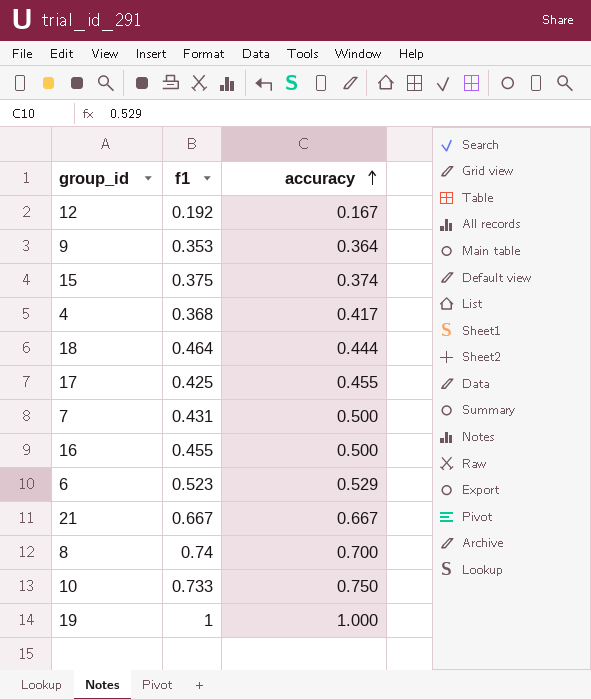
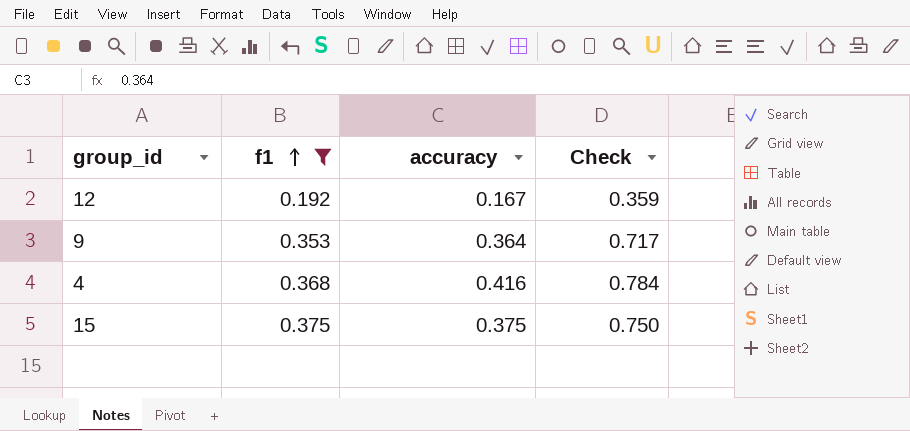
filter: none -> f1 <= 0.375
row order: accuracy ascending -> f1 ascending
column Check | formula: none -> [f1] + [accuracy]
4 | accuracy: 0.417 -> 0.416
15 | accuracy: 0.374 -> 0.375

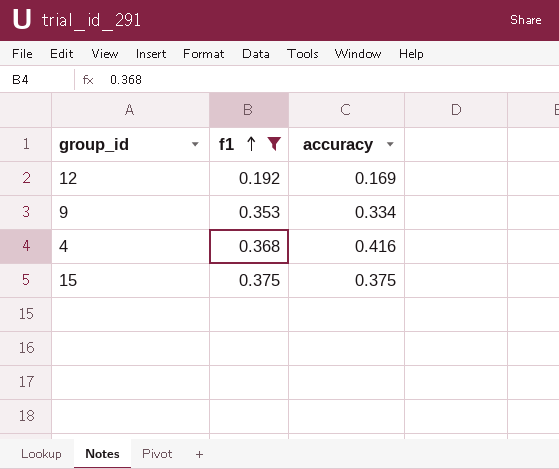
column Check | formula: [f1] + [accuracy] -> none
12 | accuracy: 0.167 -> 0.169
9 | accuracy: 0.364 -> 0.334

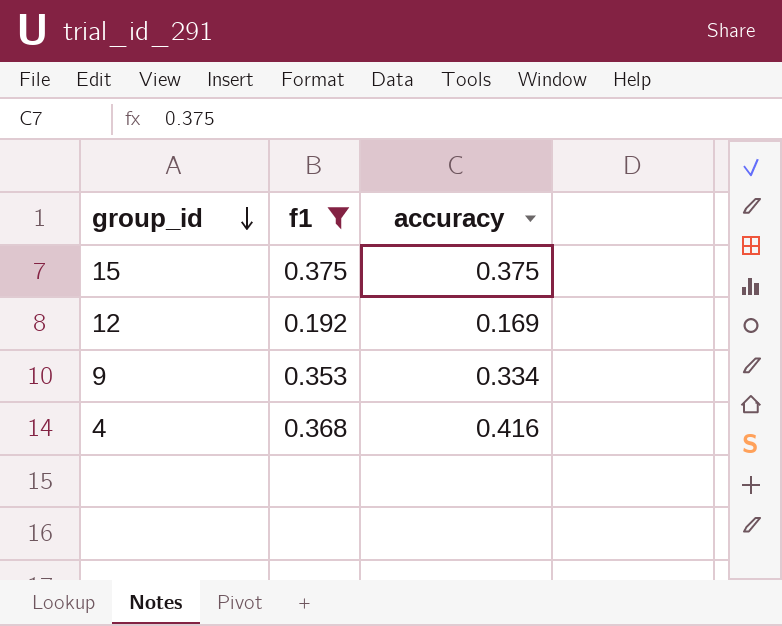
row order: f1 ascending -> group_id descending

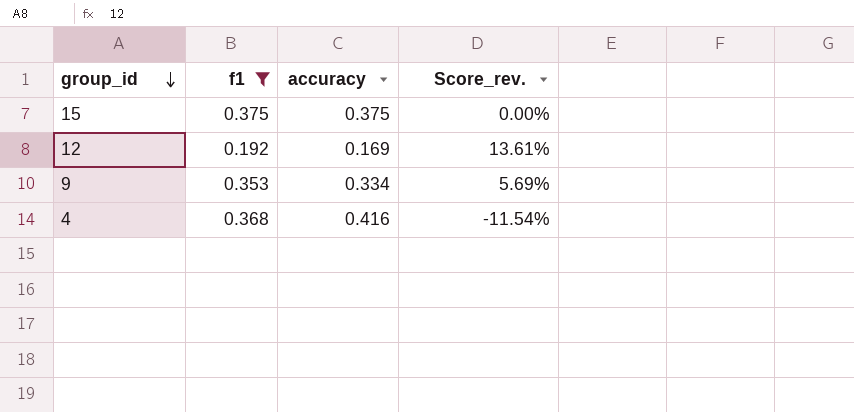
column Score_rev. | formula: none -> ([f1] - [accuracy]) / [accuracy]

